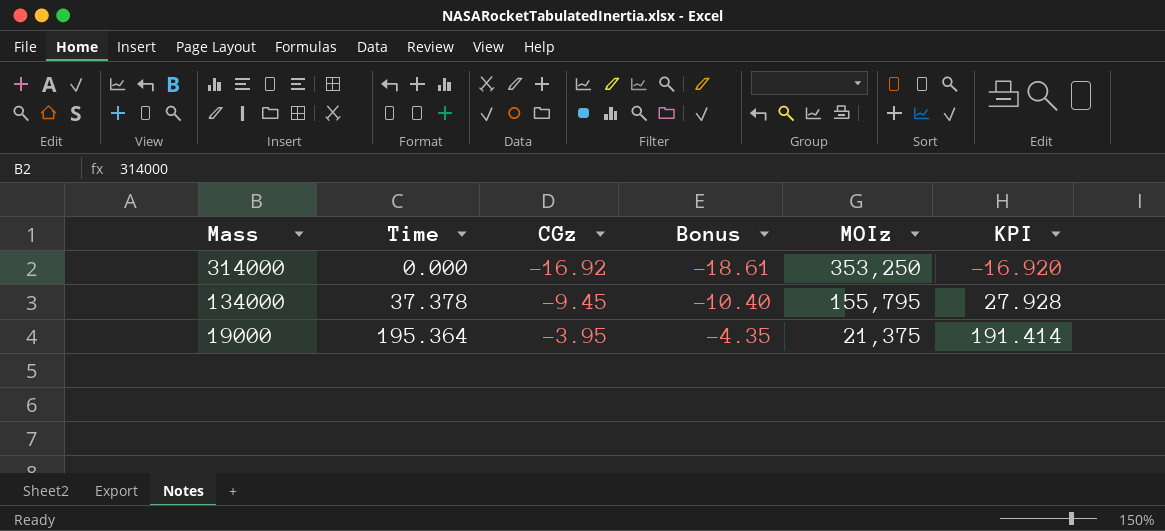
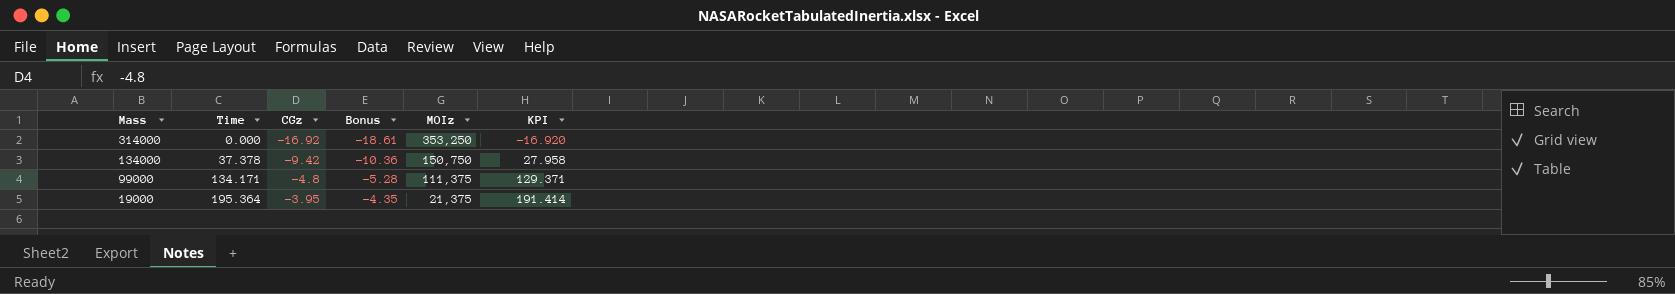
134000 | CGz: -9.45 -> -9.42
134000 | Bonus: -10.40 -> -10.36
134000 | MOIz: 155,795 -> 150,750
134000 | KPI: 27.928 -> 27.958
row 99000: none -> 134.171 | -4.8 | -5.28 | 111,375 | 129.371

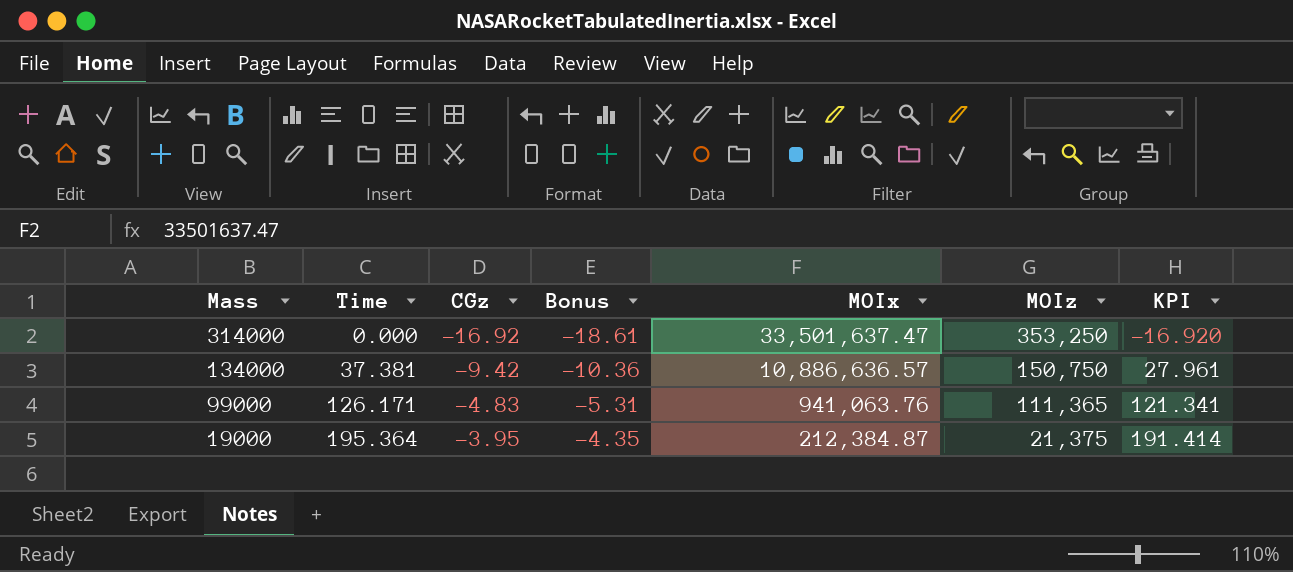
column MOIx | position: none -> 5
134000 | Time: 37.378 -> 37.381
134000 | KPI: 27.958 -> 27.961
99000 | Time: 134.171 -> 126.171
99000 | CGz: -4.8 -> -4.83
99000 | Bonus: -5.28 -> -5.31
99000 | MOIz: 111,375 -> 111,365
99000 | KPI: 129.371 -> 121.341

